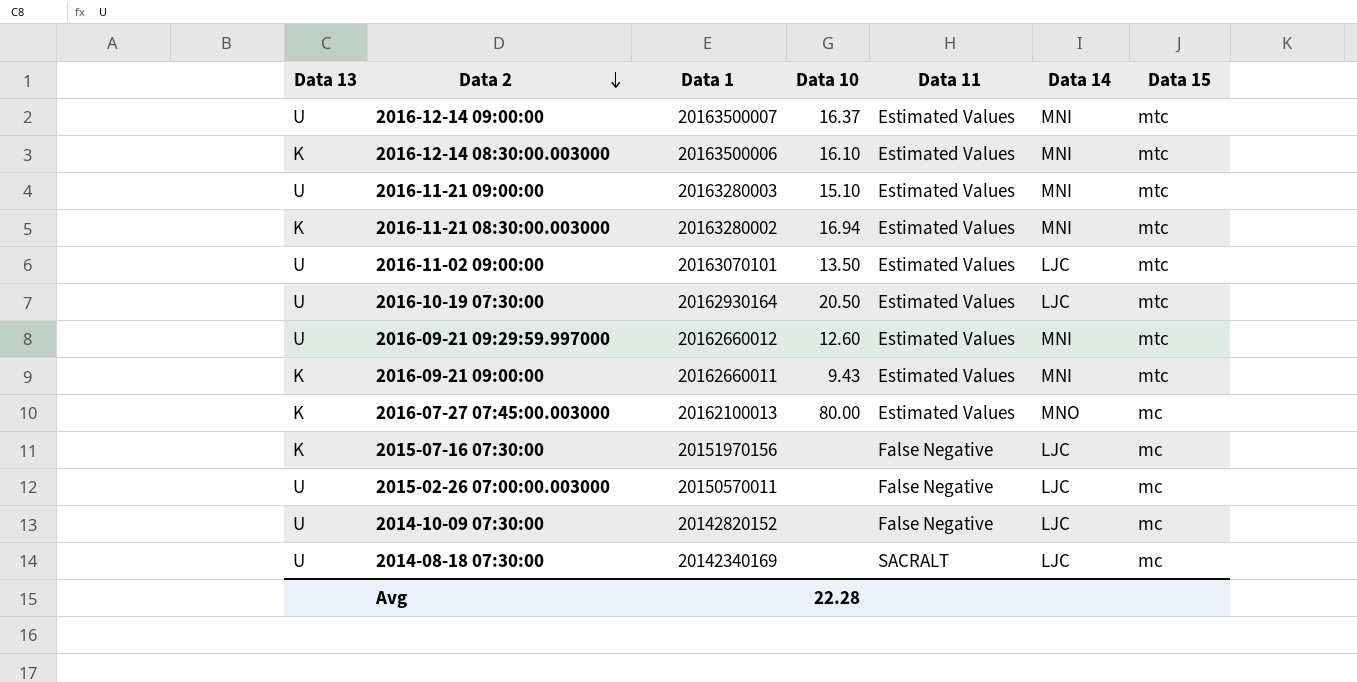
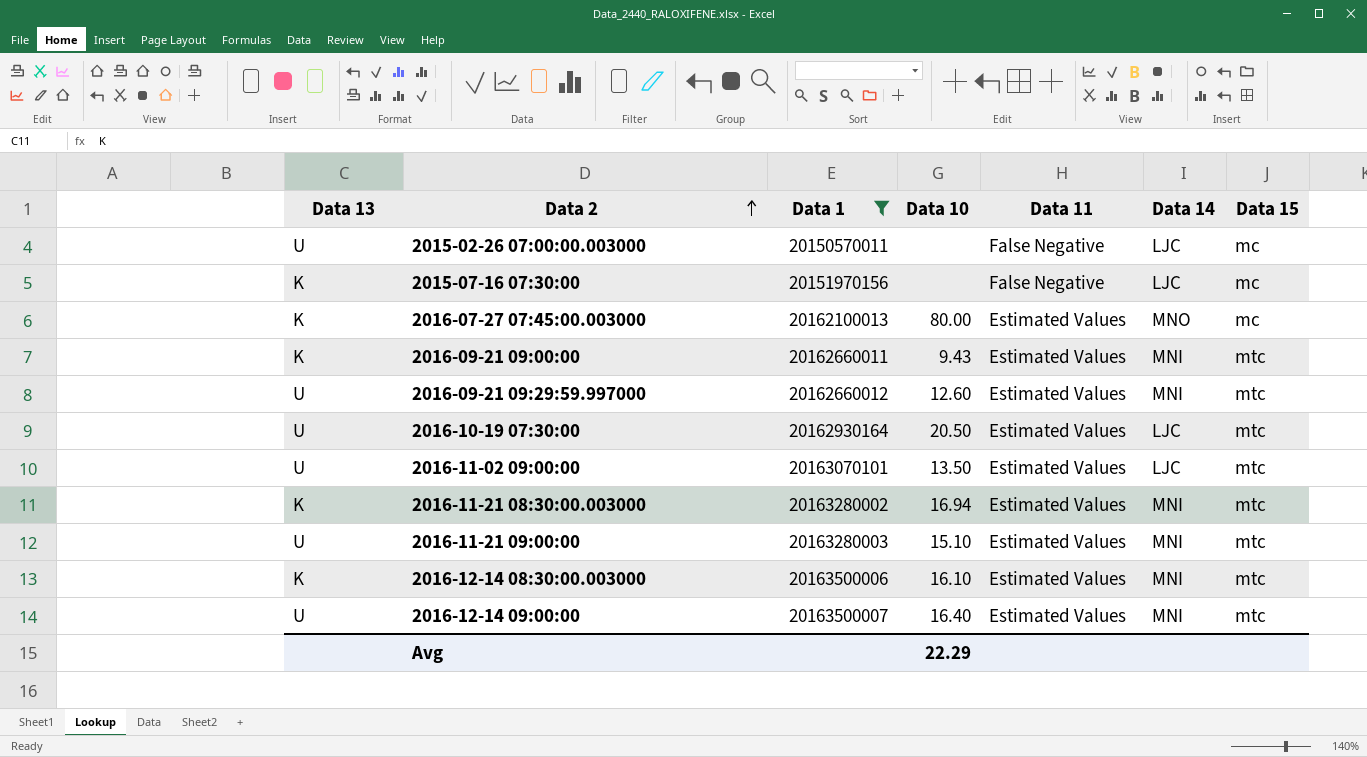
filter: none -> Data 1 >= 20150570011
row order: Data 2 descending -> Data 2 ascending
2016-12-14 09:00:00 | Data 10: 16.37 -> 16.40
Avg | Data 10: 22.28 -> 22.29

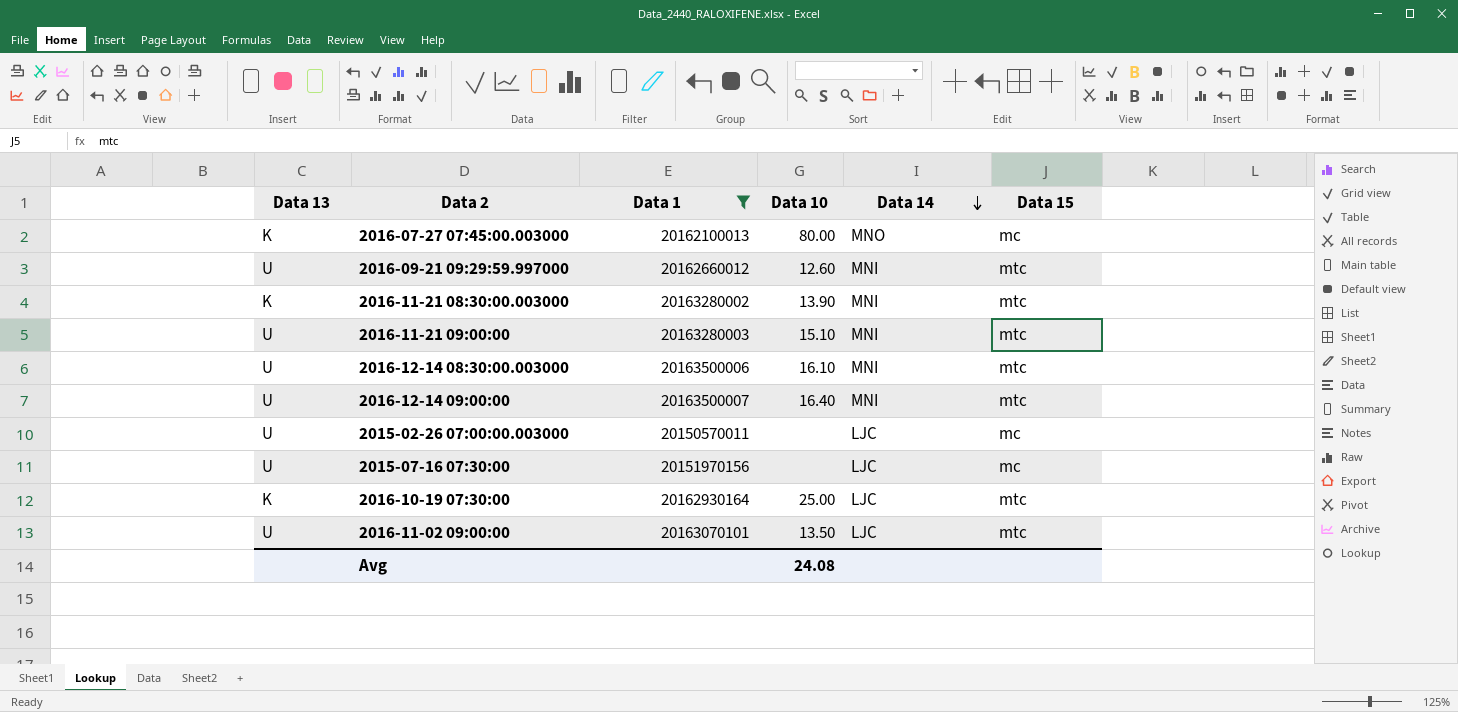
row order: Data 2 ascending -> Data 14 descending
column Data 11 | position: 5 -> none
row 2016-09-21 09:00:00: K | 20162660011 | 9.43 | Estimated Values | MNI | mtc -> none
2016-11-21 08:30:00.003000 | Data 10: 16.94 -> 13.90
2016-12-14 08:30:00.003000 | Data 13: K -> U
2015-07-16 07:30:00 | Data 13: K -> U
2016-10-19 07:30:00 | Data 13: U -> K
2016-10-19 07:30:00 | Data 10: 20.50 -> 25.00
Avg | Data 10: 22.29 -> 24.08

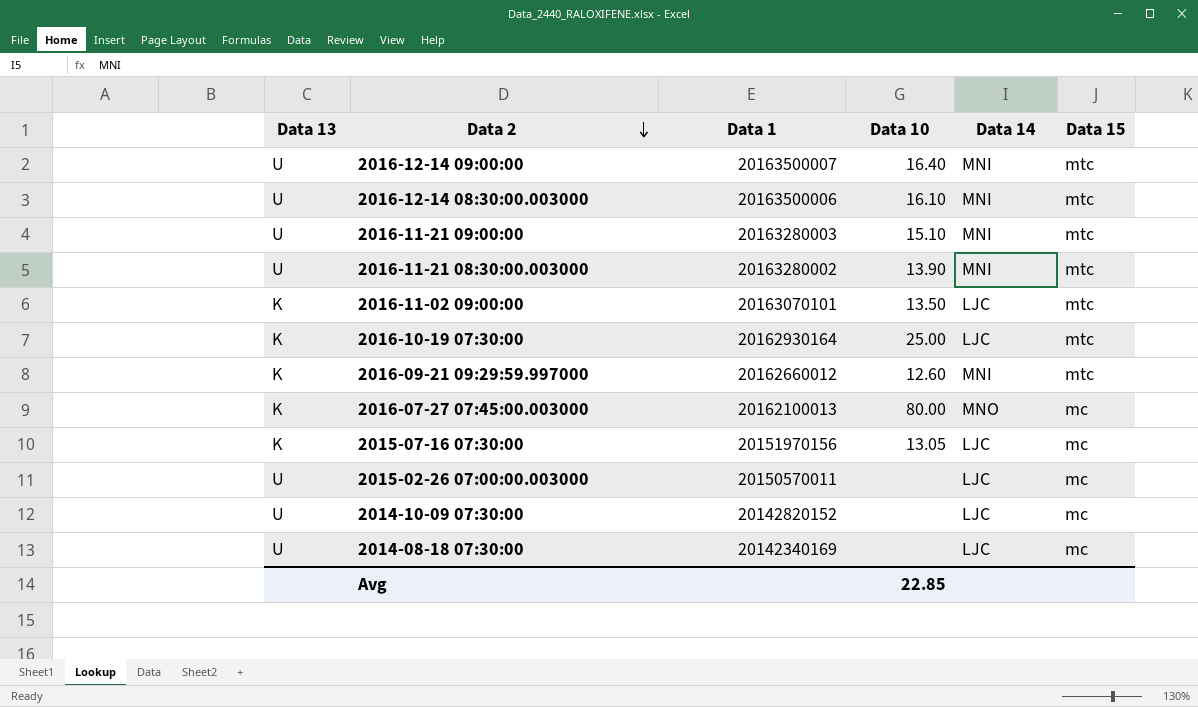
filter: Data 1 >= 20150570011 -> none
row order: Data 14 descending -> Data 2 descending
2016-11-21 08:30:00.003000 | Data 13: K -> U
2016-11-02 09:00:00 | Data 13: U -> K
2016-09-21 09:29:59.997000 | Data 13: U -> K
2015-07-16 07:30:00 | Data 13: U -> K
2015-07-16 07:30:00 | Data 10: none -> 13.05
Avg | Data 10: 24.08 -> 22.85

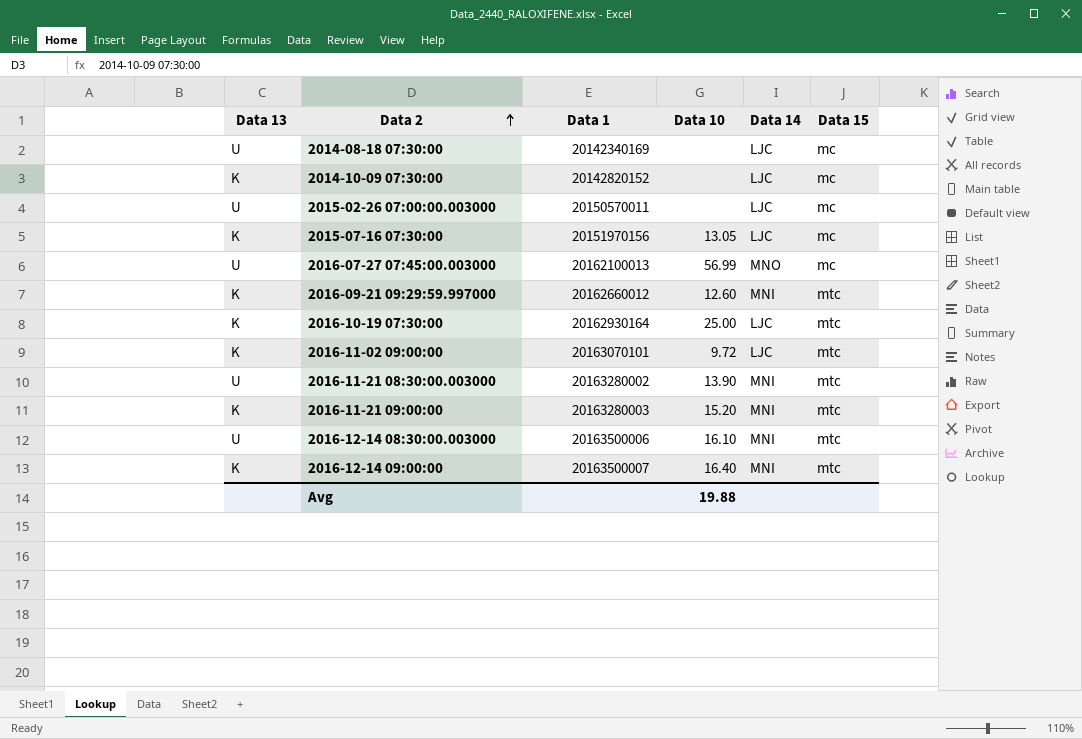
row order: Data 2 descending -> Data 2 ascending
2014-10-09 07:30:00 | Data 13: U -> K
2016-07-27 07:45:00.003000 | Data 13: K -> U
2016-07-27 07:45:00.003000 | Data 10: 80.00 -> 56.99
2016-11-02 09:00:00 | Data 10: 13.50 -> 9.72
2016-11-21 09:00:00 | Data 13: U -> K
2016-11-21 09:00:00 | Data 10: 15.10 -> 15.20
2016-12-14 09:00:00 | Data 13: U -> K
Avg | Data 10: 22.85 -> 19.88

